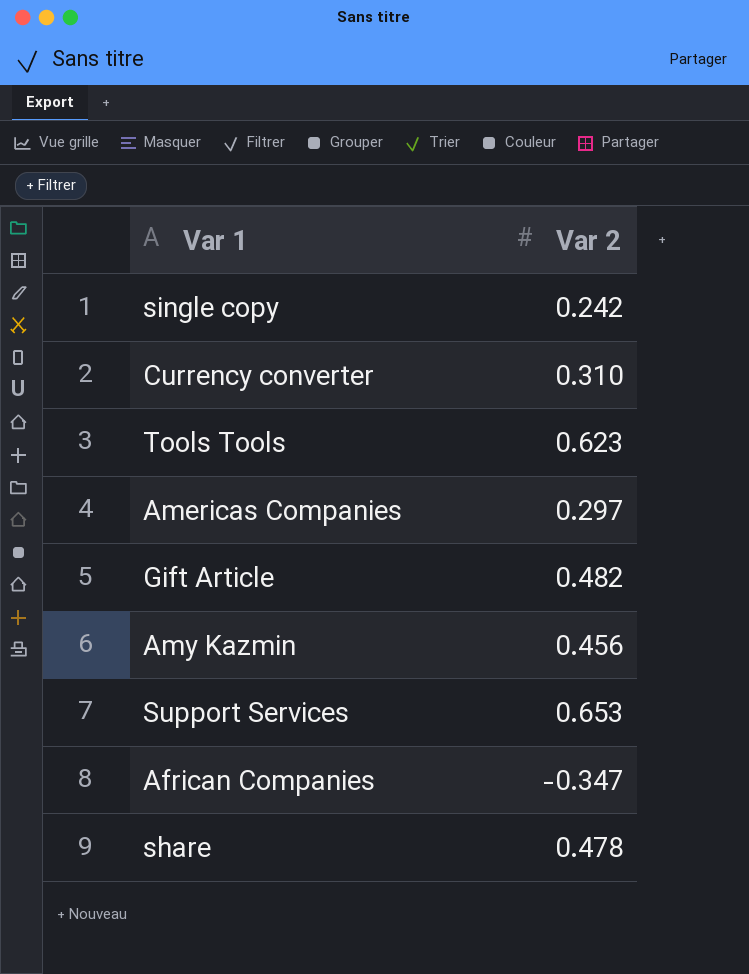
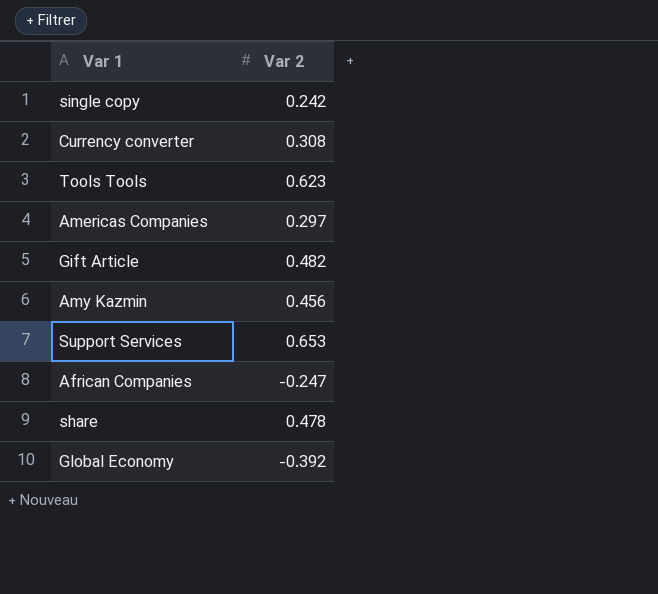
Currency converter | Var 2: 0.310 -> 0.308
African Companies | Var 2: -0.347 -> -0.247
row Global Economy: none -> -0.392

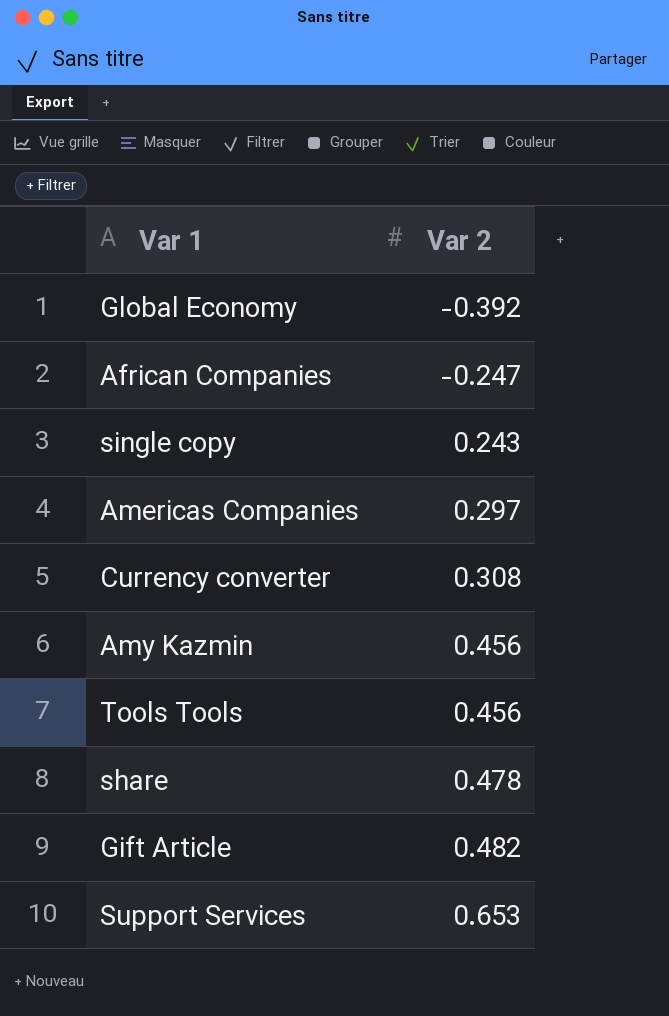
row order: none -> Var 2 ascending
single copy | Var 2: 0.242 -> 0.243
Tools Tools | Var 2: 0.623 -> 0.456

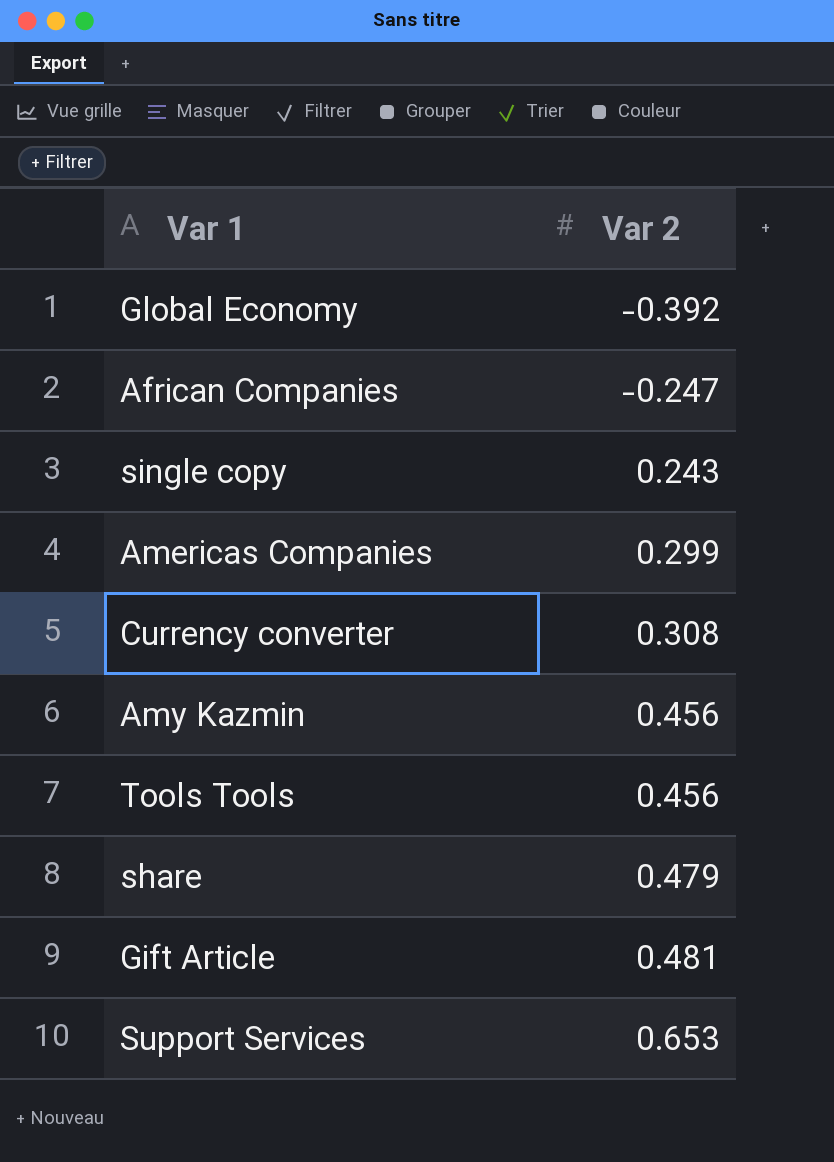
Americas Companies | Var 2: 0.297 -> 0.299
share | Var 2: 0.478 -> 0.479
Gift Article | Var 2: 0.482 -> 0.481

